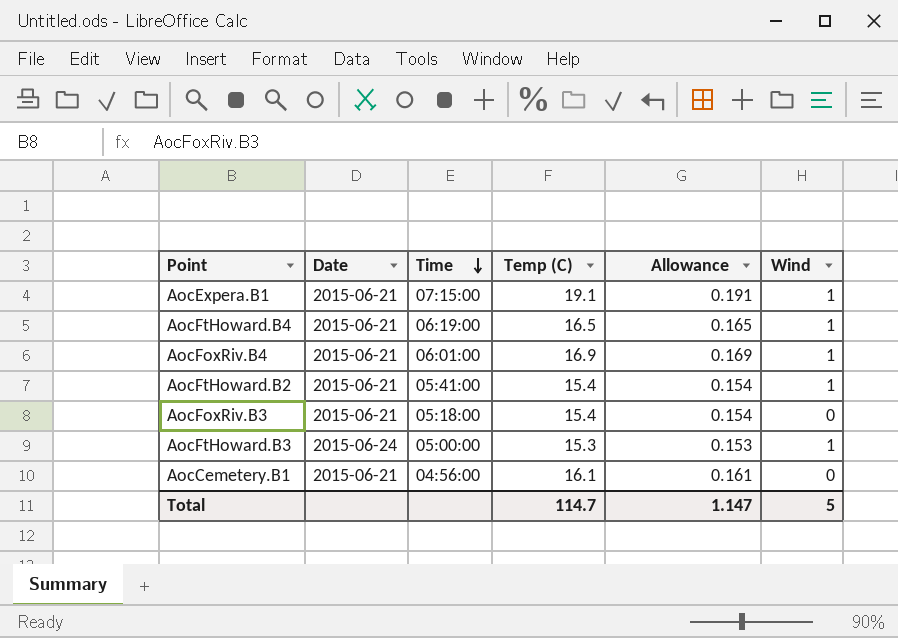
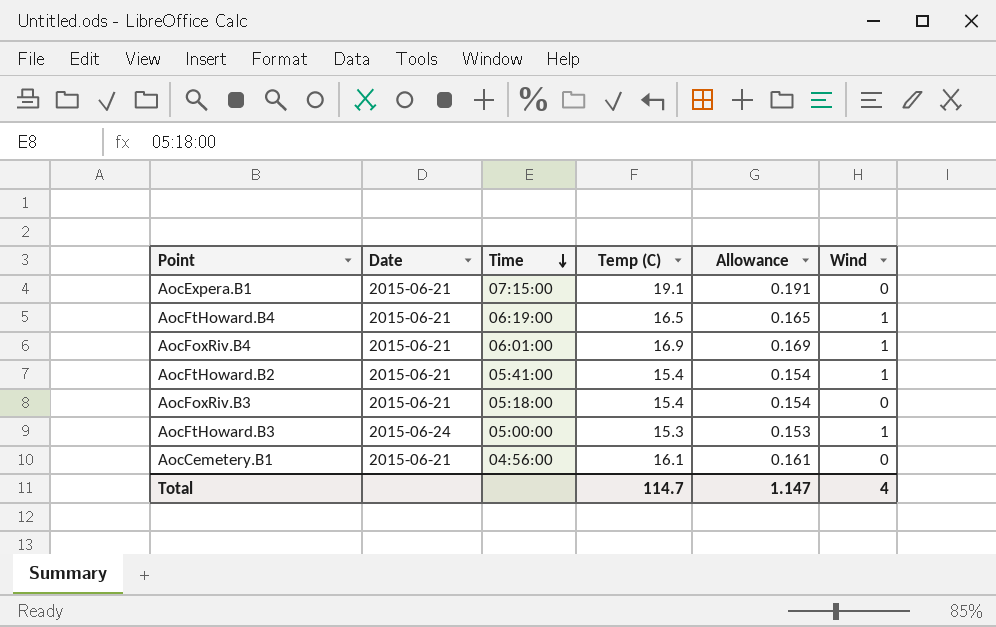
AocExpera.B1 | Wind: 1 -> 0
Total | Wind: 5 -> 4

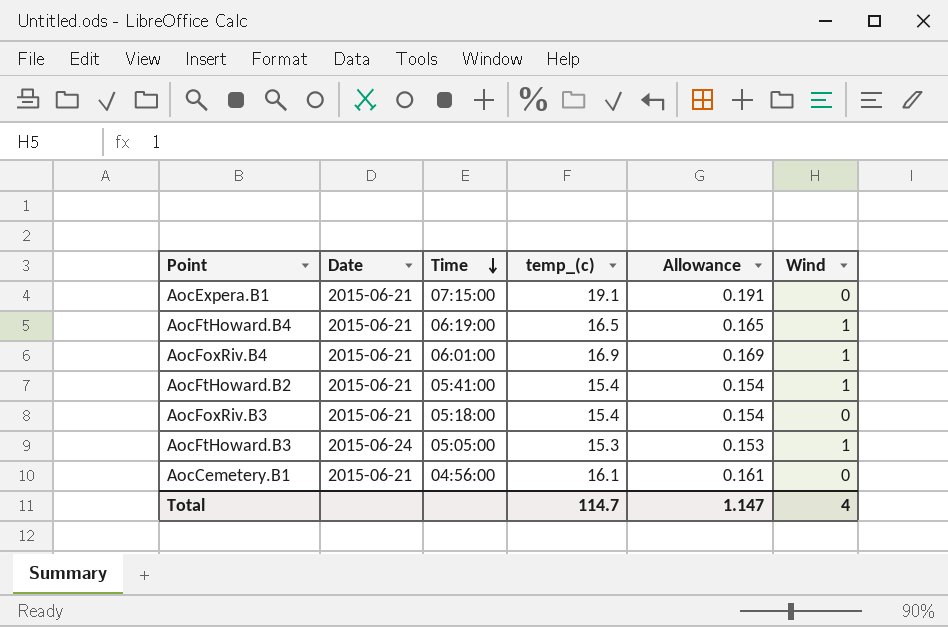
column name: Temp (C) -> temp_(c)
AocFtHoward.B3 | Time: 05:00:00 -> 05:05:00

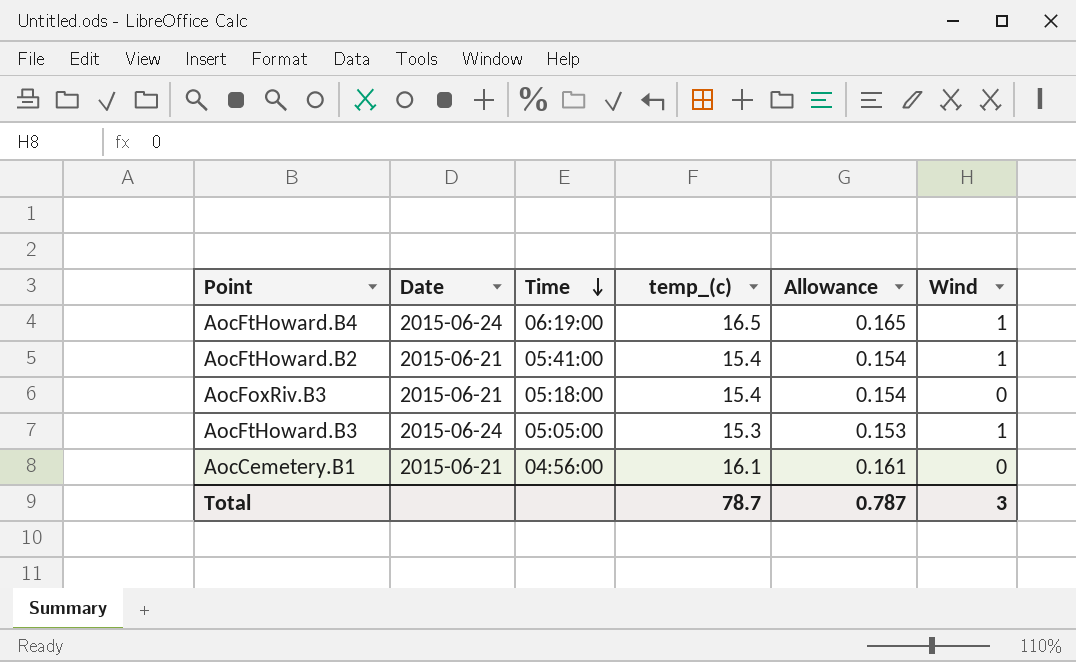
row AocExpera.B1: 2015-06-21 | 07:15:00 | 19.1 | 0.191 | 0 -> none
row AocFoxRiv.B4: 2015-06-21 | 06:01:00 | 16.9 | 0.169 | 1 -> none
AocFtHoward.B4 | Date: 2015-06-21 -> 2015-06-24
Total | temp_(c): 114.7 -> 78.7
Total | Allowance: 1.147 -> 0.787
Total | Wind: 4 -> 3

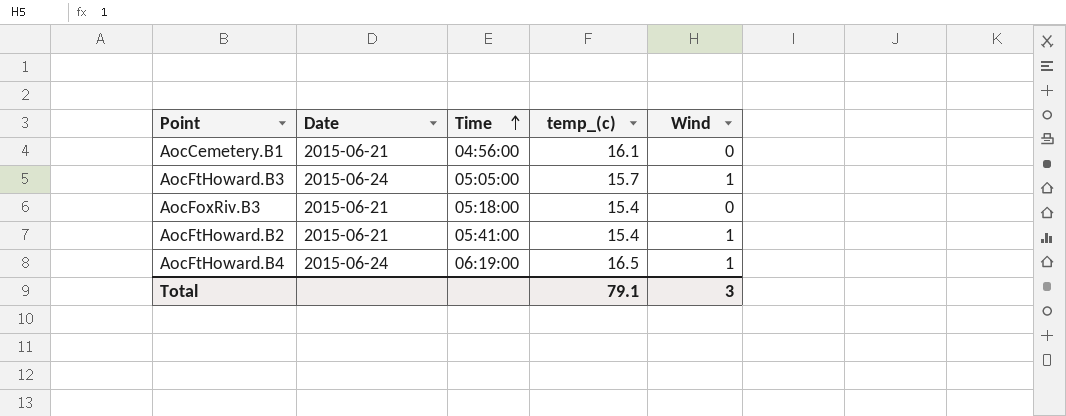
row order: Time descending -> Time ascending
column Allowance | formula: [temp_(c)] * 0.01 -> none
AocFtHoward.B3 | temp_(c): 15.3 -> 15.7
Total | temp_(c): 78.7 -> 79.1

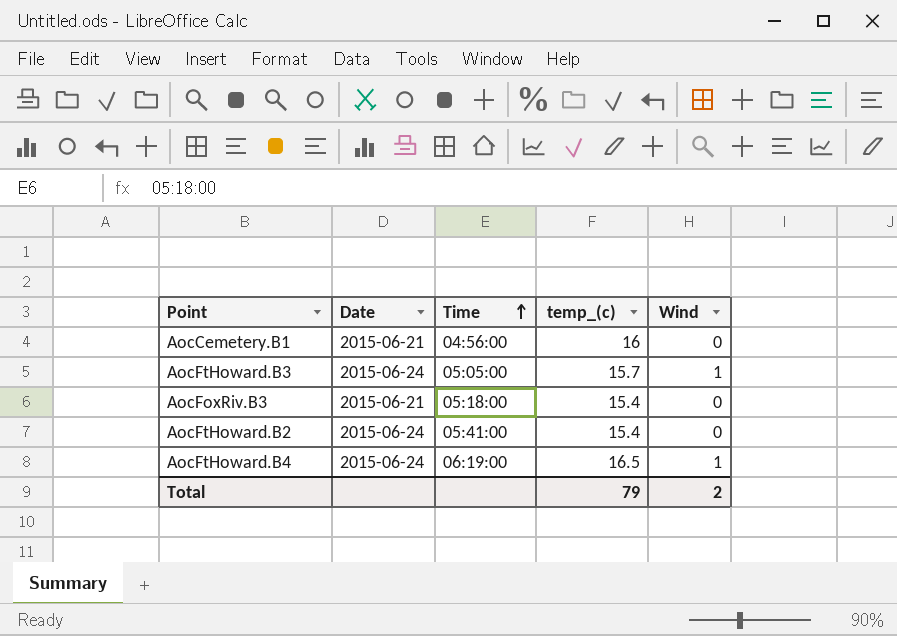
AocCemetery.B1 | temp_(c): 16.1 -> 16
AocFtHoward.B2 | Date: 2015-06-21 -> 2015-06-24
AocFtHoward.B2 | Wind: 1 -> 0
Total | temp_(c): 79.1 -> 79
Total | Wind: 3 -> 2

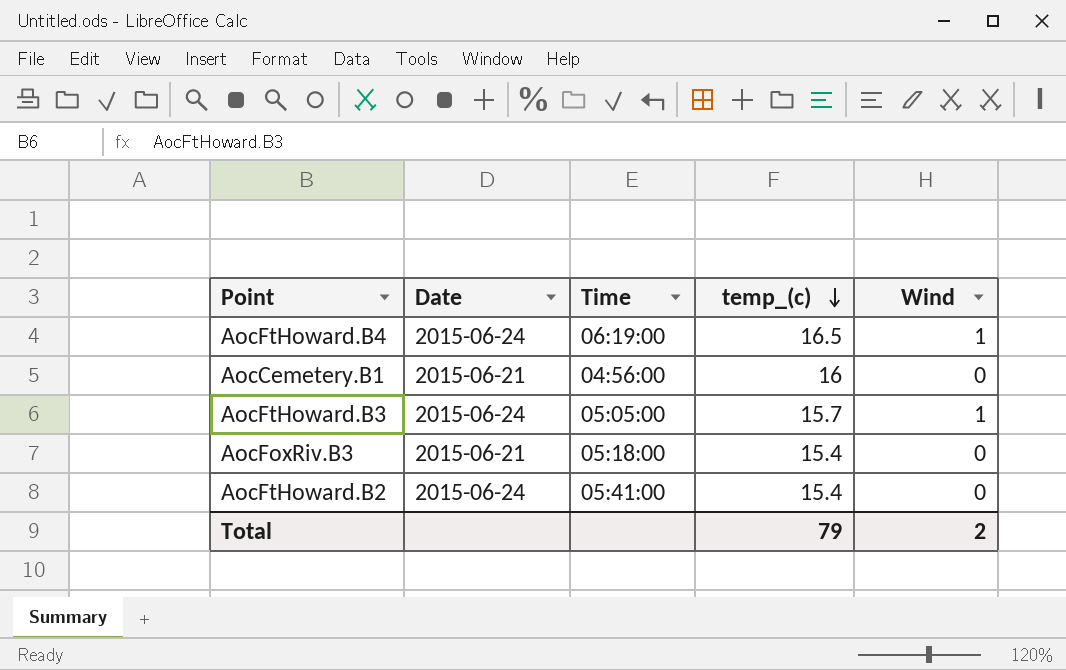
row order: Time ascending -> temp_(c) descending

